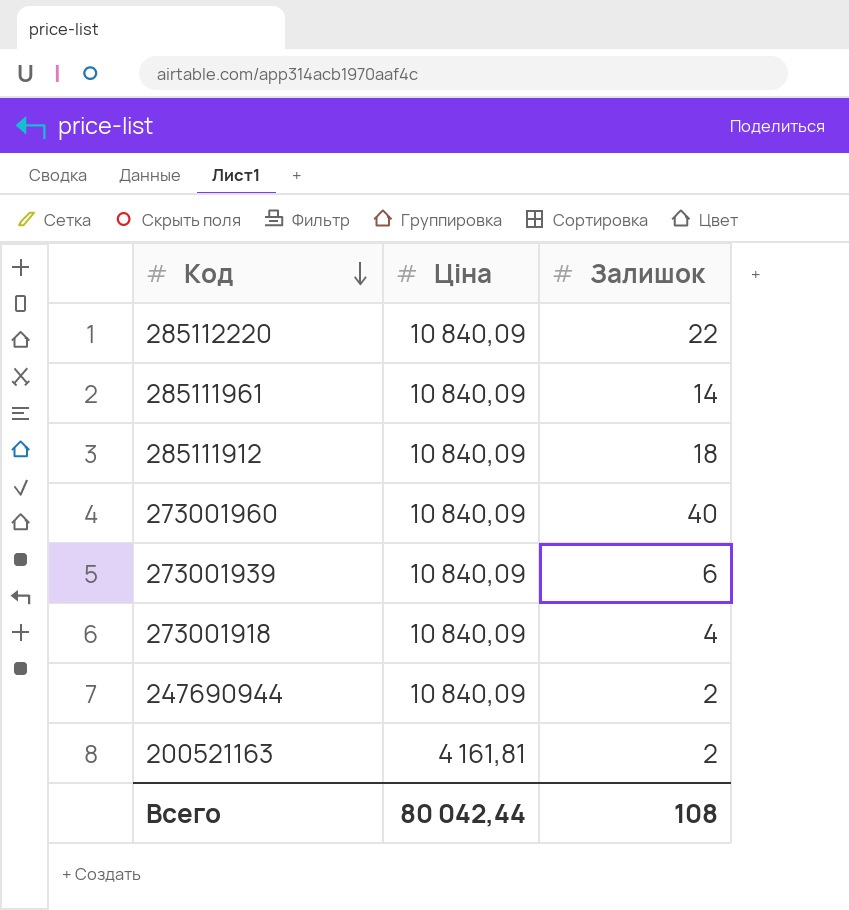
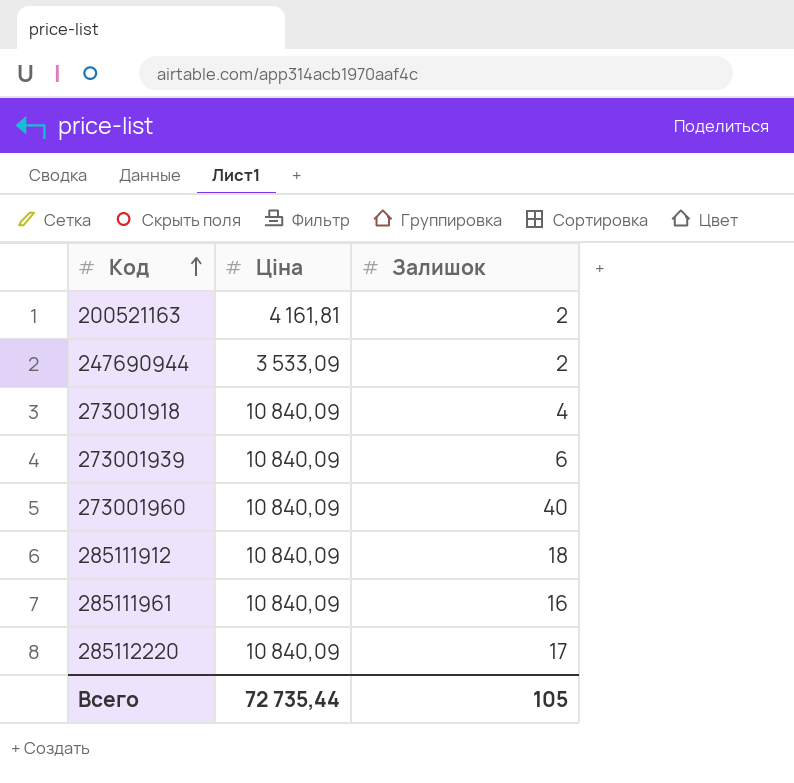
row order: Код descending -> Код ascending
247690944 | Ціна: 10 840,09 -> 3 533,09
285111961 | Залишок: 14 -> 16
285112220 | Залишок: 22 -> 17
Всего | Ціна: 80 042,44 -> 72 735,44
Всего | Залишок: 108 -> 105

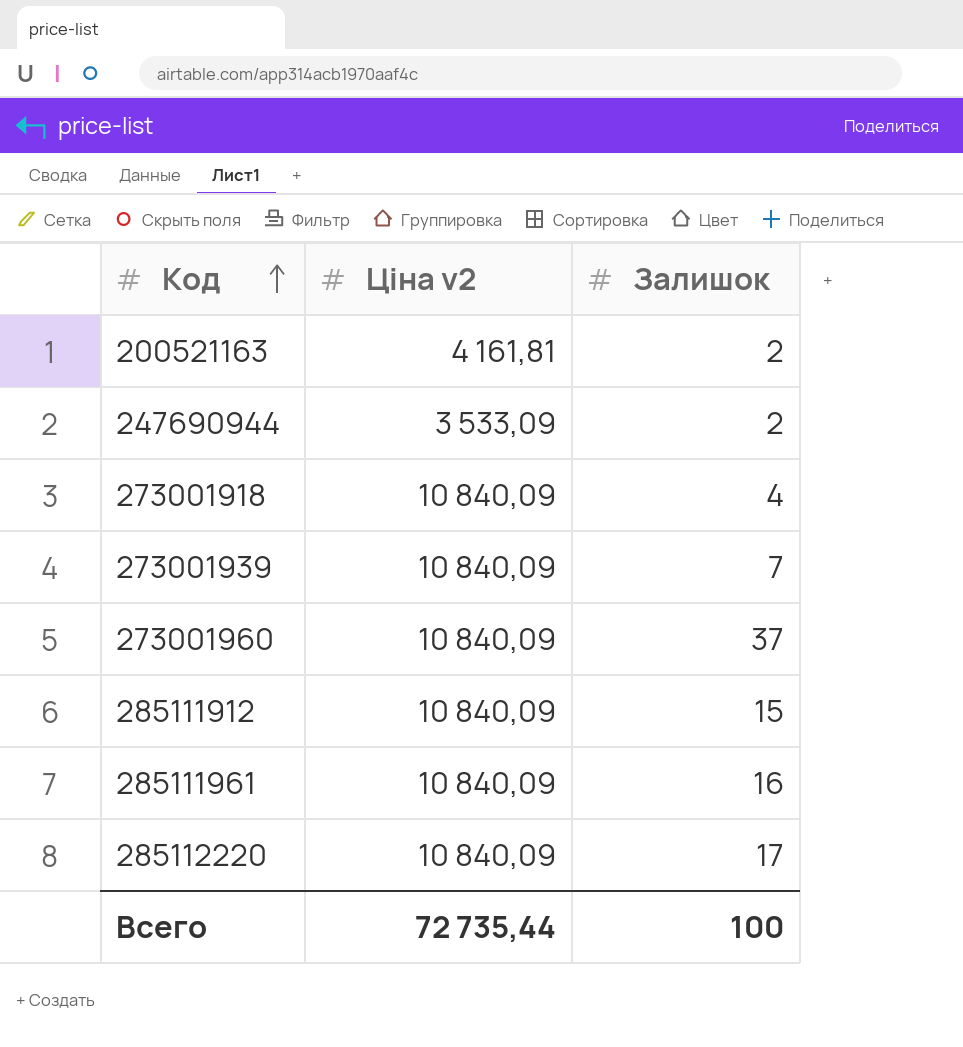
column name: Ціна -> Ціна v2
273001939 | Залишок: 6 -> 7
273001960 | Залишок: 40 -> 37
285111912 | Залишок: 18 -> 15
Всего | Залишок: 105 -> 100

